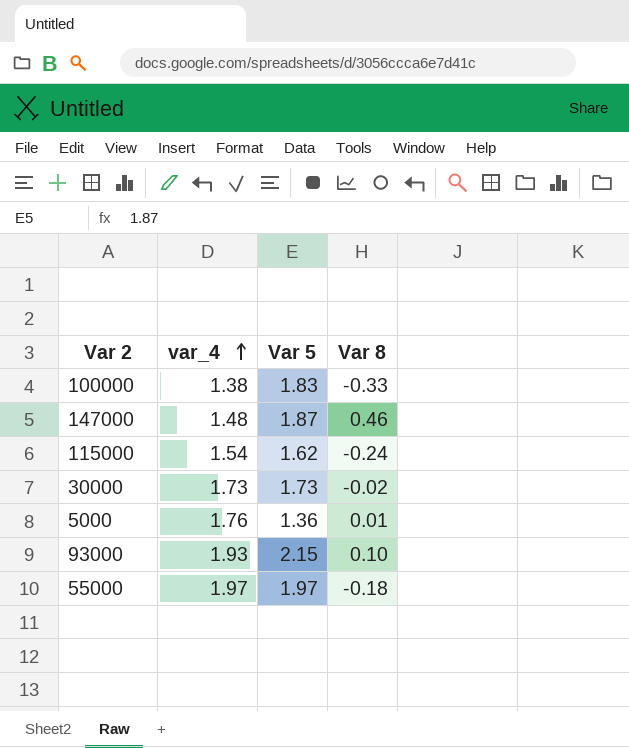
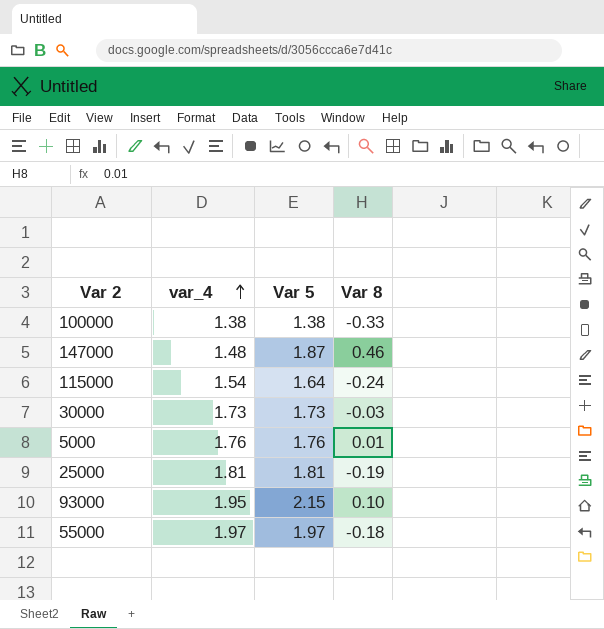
100000 | Var 5: 1.83 -> 1.38
115000 | Var 5: 1.62 -> 1.64
30000 | Var 8: -0.02 -> -0.03
5000 | Var 5: 1.36 -> 1.76
row 25000: none -> 1.81 | 1.81 | -0.19
93000 | var_4: 1.93 -> 1.95

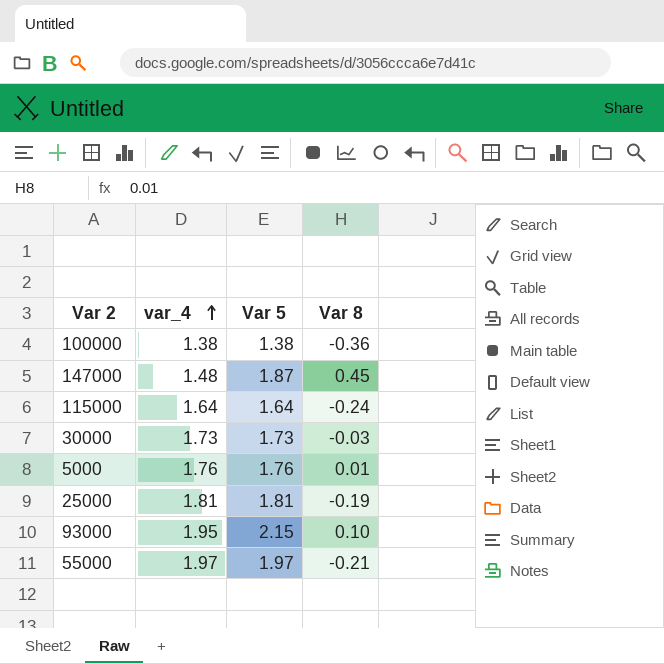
100000 | Var 8: -0.33 -> -0.36
147000 | Var 8: 0.46 -> 0.45
115000 | var_4: 1.54 -> 1.64
55000 | Var 8: -0.18 -> -0.21

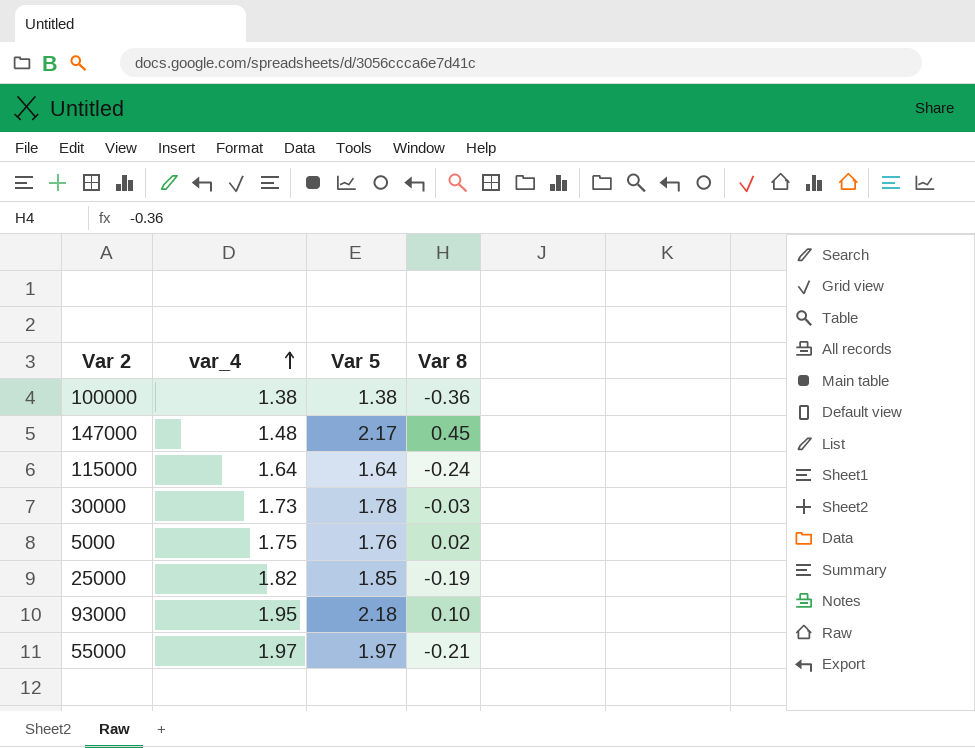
147000 | Var 5: 1.87 -> 2.17
30000 | Var 5: 1.73 -> 1.78
5000 | var_4: 1.76 -> 1.75
5000 | Var 8: 0.01 -> 0.02
25000 | var_4: 1.81 -> 1.82
25000 | Var 5: 1.81 -> 1.85
93000 | Var 5: 2.15 -> 2.18

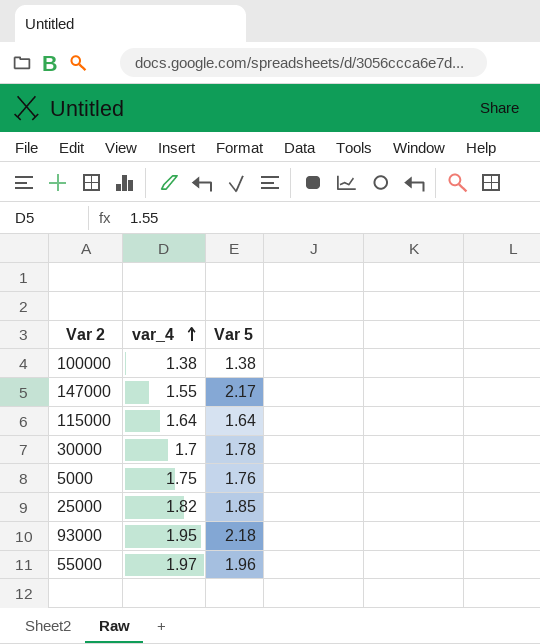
column Var 8 | position: 4 -> none
147000 | var_4: 1.48 -> 1.55
30000 | var_4: 1.73 -> 1.7
55000 | Var 5: 1.97 -> 1.96

